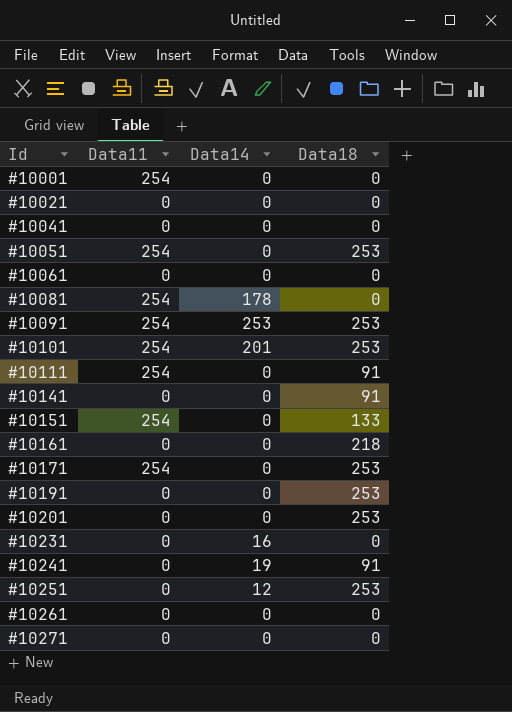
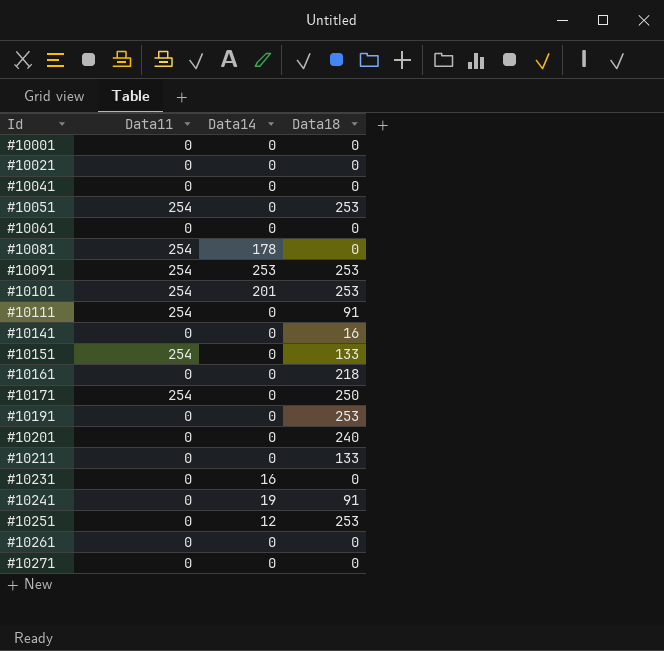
#10001 | Data11: 254 -> 0
#10141 | Data18: 91 -> 16
#10171 | Data18: 253 -> 250
#10201 | Data18: 253 -> 240
row #10211: none -> 0 | 0 | 133

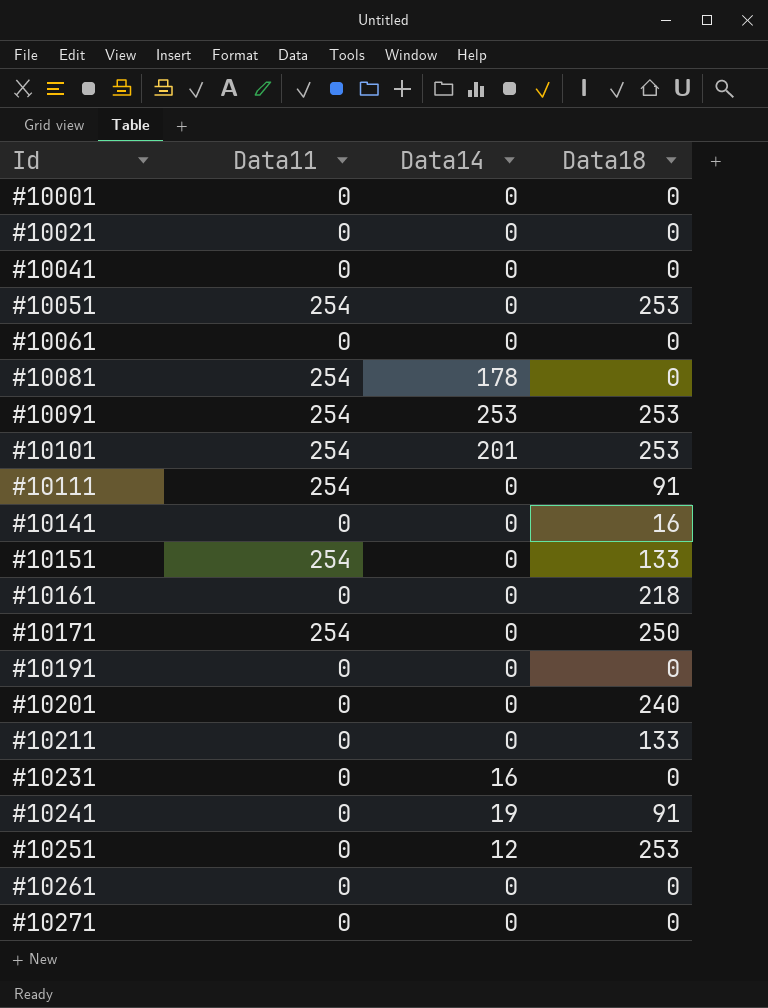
#10191 | Data18: 253 -> 0

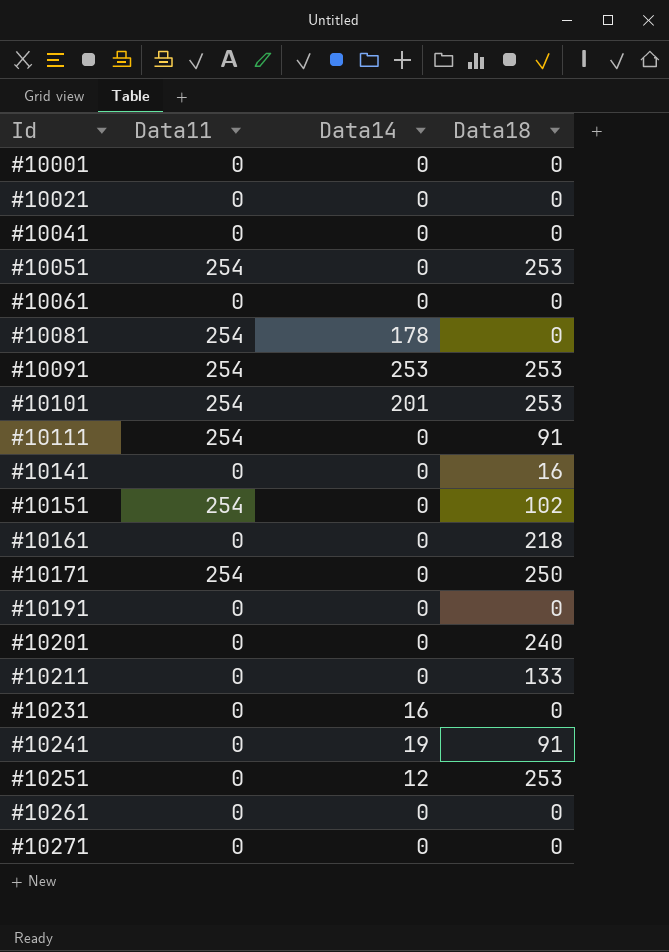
#10151 | Data18: 133 -> 102

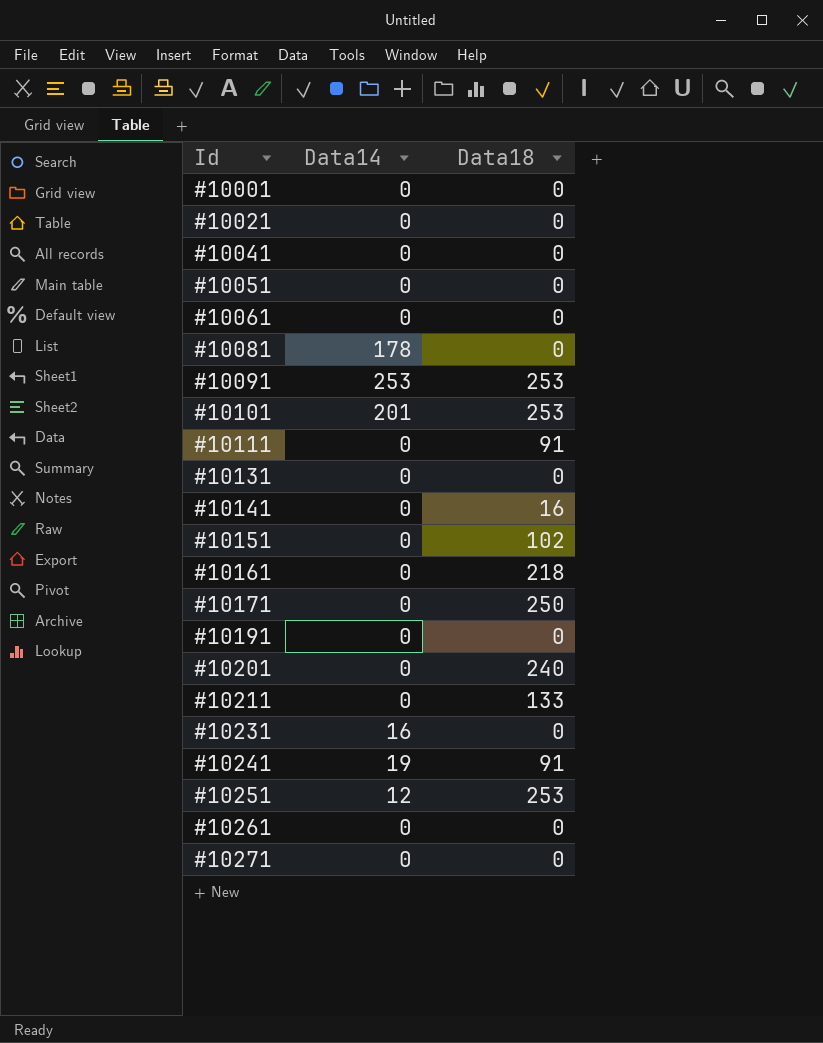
column Data11 | position: 2 -> none
#10051 | Data18: 253 -> 0
row #10131: none -> 0 | 0

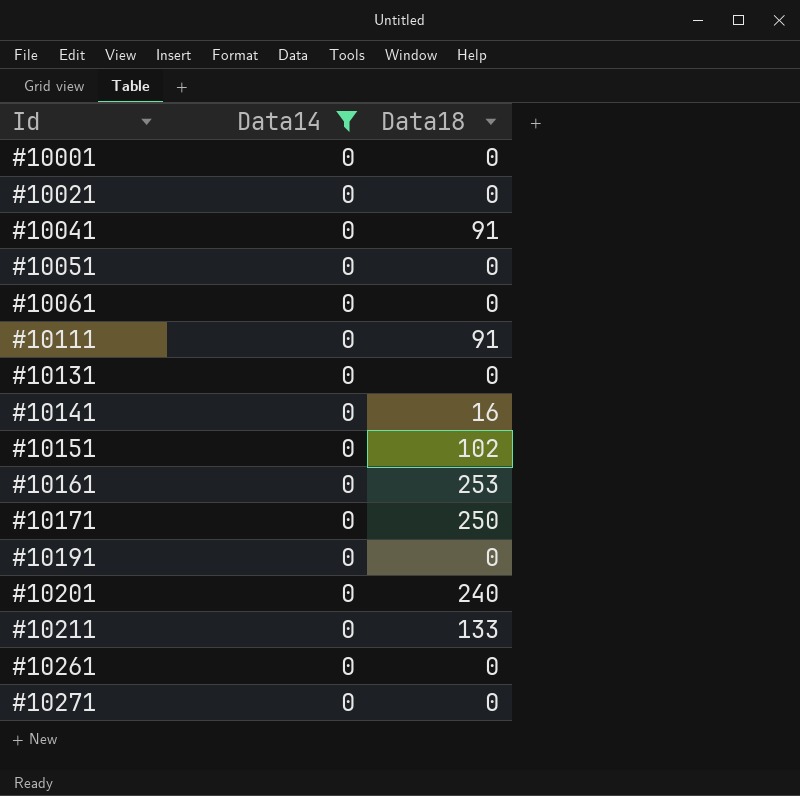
filter: none -> Data14 = 0
#10041 | Data18: 0 -> 91
#10161 | Data18: 218 -> 253

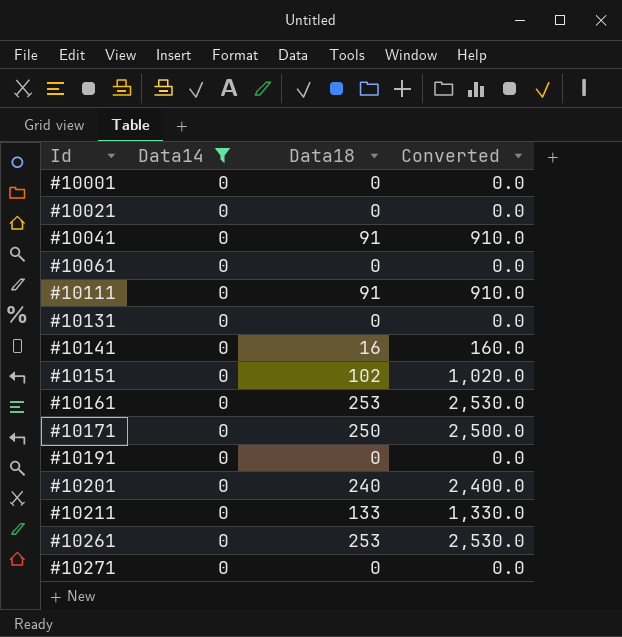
column Converted | formula: none -> [Data18] * 10
row #10051: 0 | 0 -> none
#10261 | Data18: 0 -> 253

